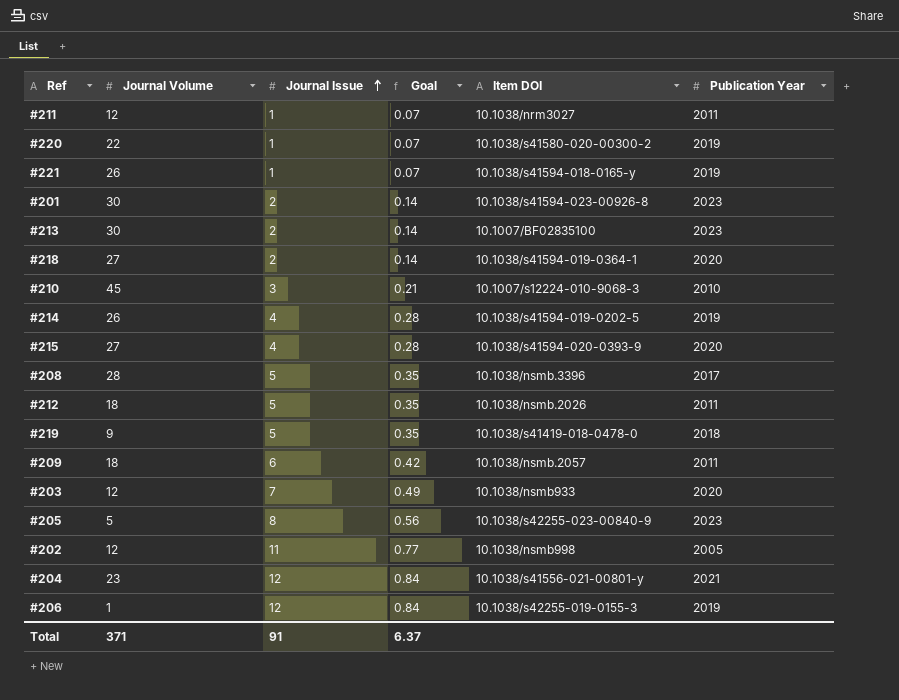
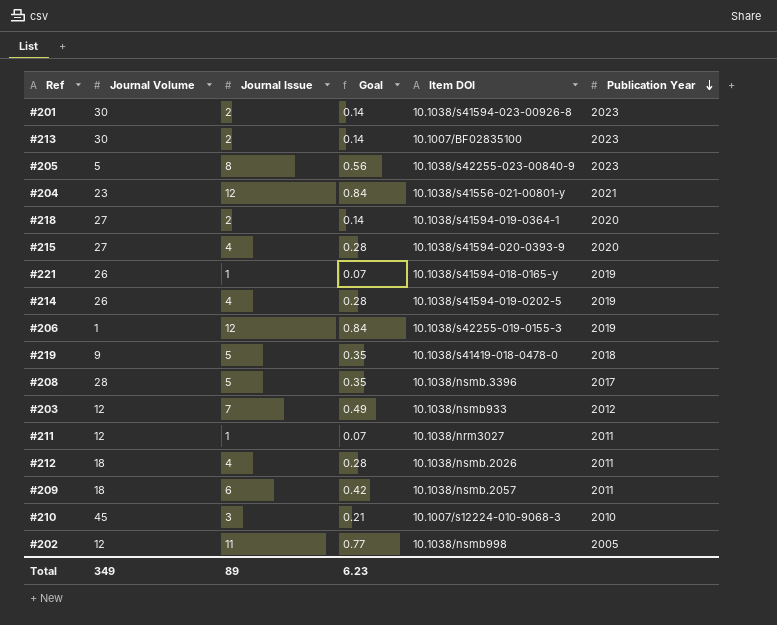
row order: Journal Issue ascending -> Publication Year descending
row #220: 22 | 1 | 0.07 | 10.1038/s41580-020-00300-2 | 2019 -> none
#203 | Publication Year: 2020 -> 2012
#212 | Journal Issue: 5 -> 4
#212 | Goal: 0.35 -> 0.28
Total | Journal Volume: 371 -> 349
Total | Journal Issue: 91 -> 89
Total | Goal: 6.37 -> 6.23

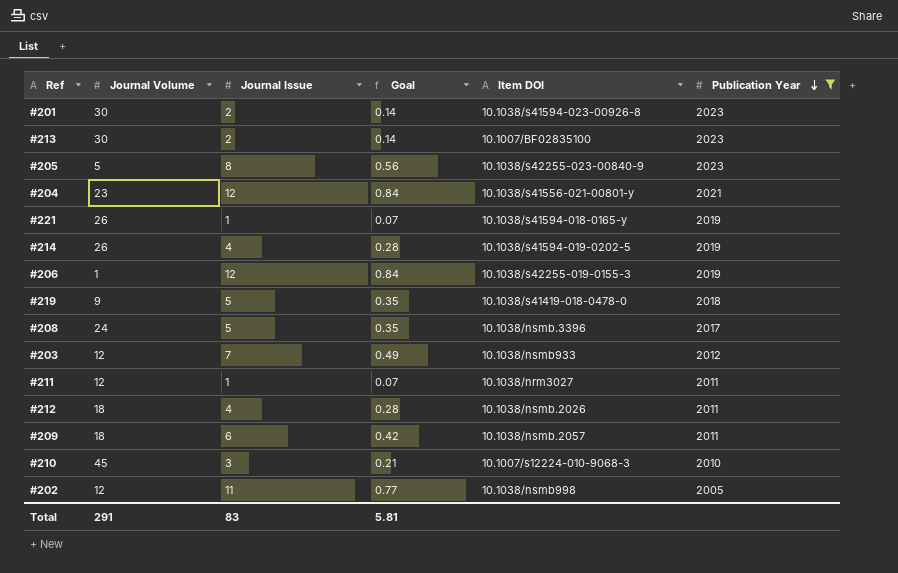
filter: none -> Publication Year != 2020
#208 | Journal Volume: 28 -> 24
Total | Journal Volume: 349 -> 291
Total | Journal Issue: 89 -> 83
Total | Goal: 6.23 -> 5.81

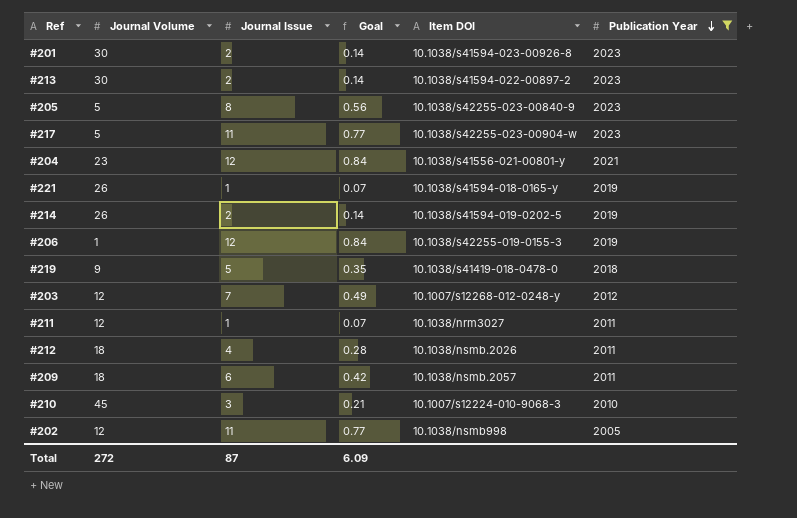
row #208: 24 | 5 | 0.35 | 10.1038/nsmb.3396 | 2017 -> none
#213 | Item DOI: 10.1007/BF02835100 -> 10.1038/s41594-022-00897-2
row #217: none -> 5 | 11 | 0.77 | 10.1038/s42255-023-00904-w | 2023
#214 | Journal Issue: 4 -> 2
#214 | Goal: 0.28 -> 0.14
#203 | Item DOI: 10.1038/nsmb933 -> 10.1007/s12268-012-0248-y
Total | Journal Volume: 291 -> 272
Total | Journal Issue: 83 -> 87
Total | Goal: 5.81 -> 6.09

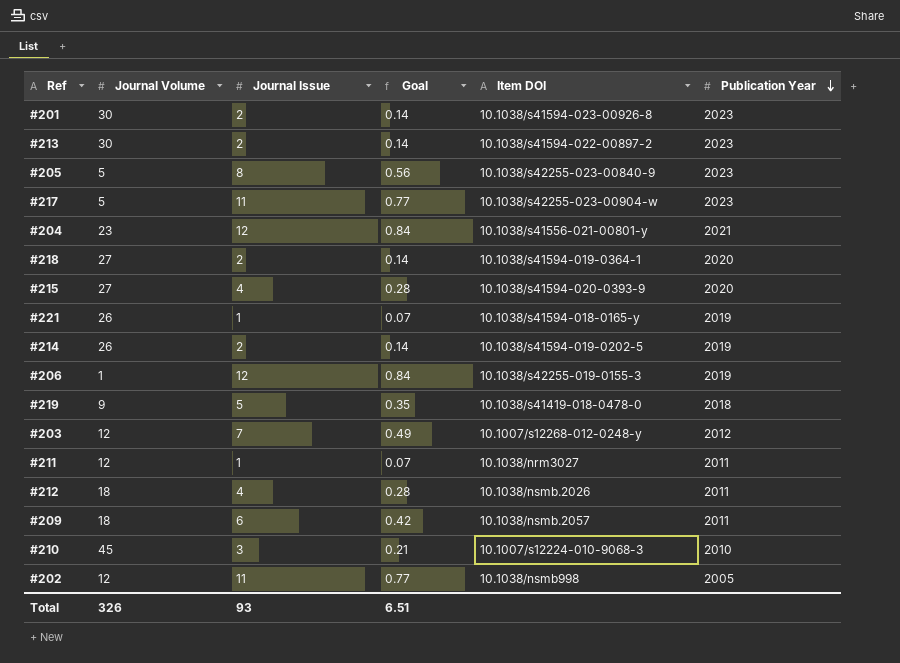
filter: Publication Year != 2020 -> none
Total | Journal Volume: 272 -> 326
Total | Journal Issue: 87 -> 93
Total | Goal: 6.09 -> 6.51

